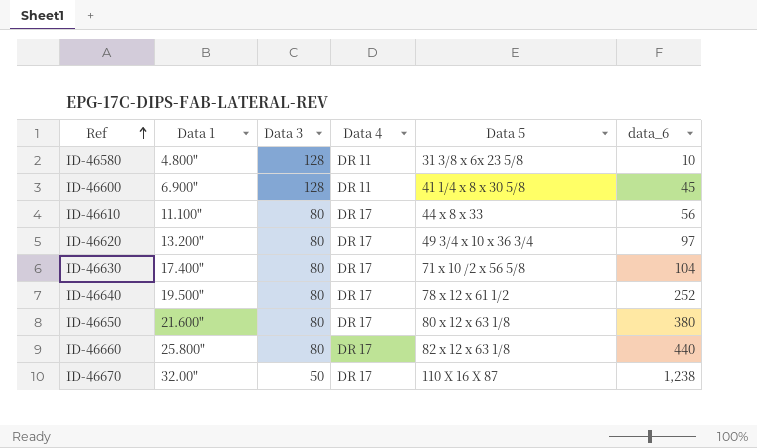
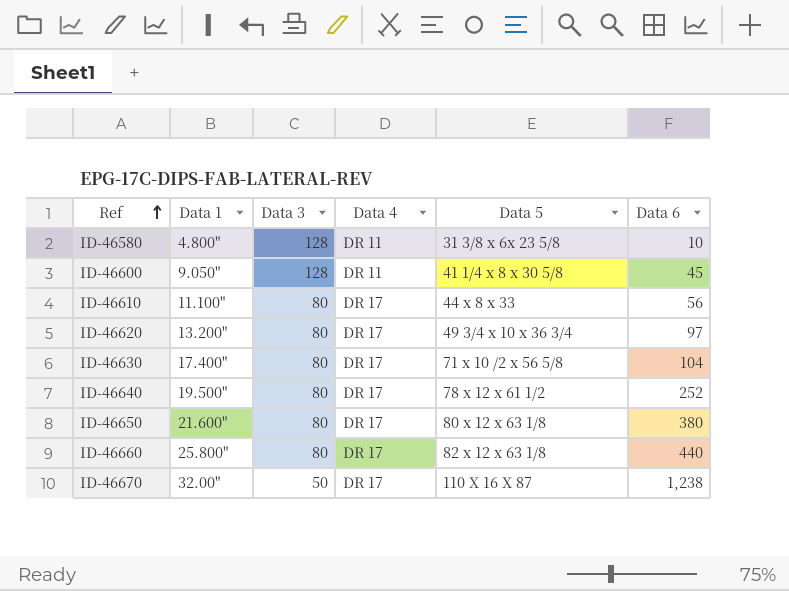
column name: data_6 -> Data 6
ID-46600 | Data 1: 6.900" -> 9.050"

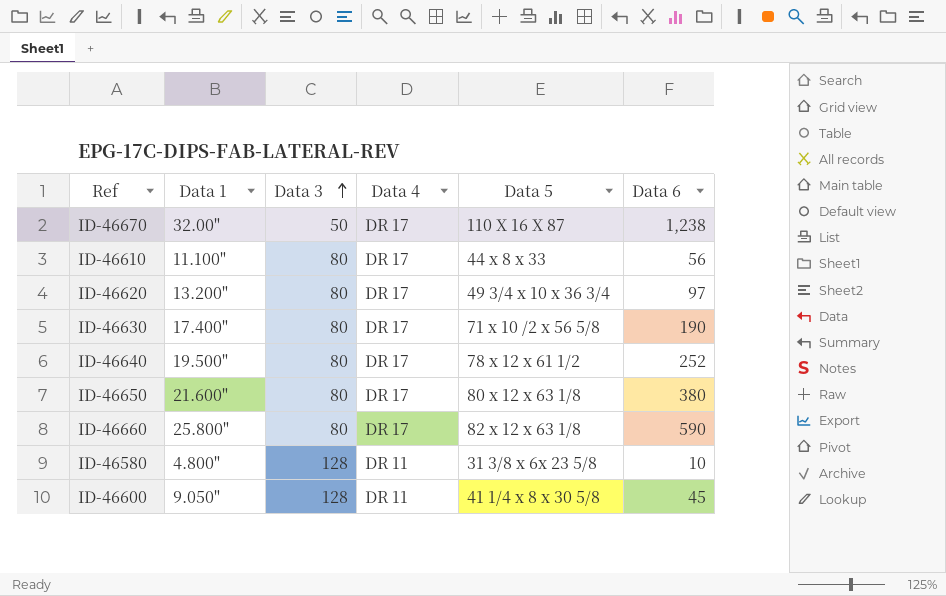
row order: Ref ascending -> Data 3 ascending
ID-46630 | Data 6: 104 -> 190
ID-46660 | Data 6: 440 -> 590

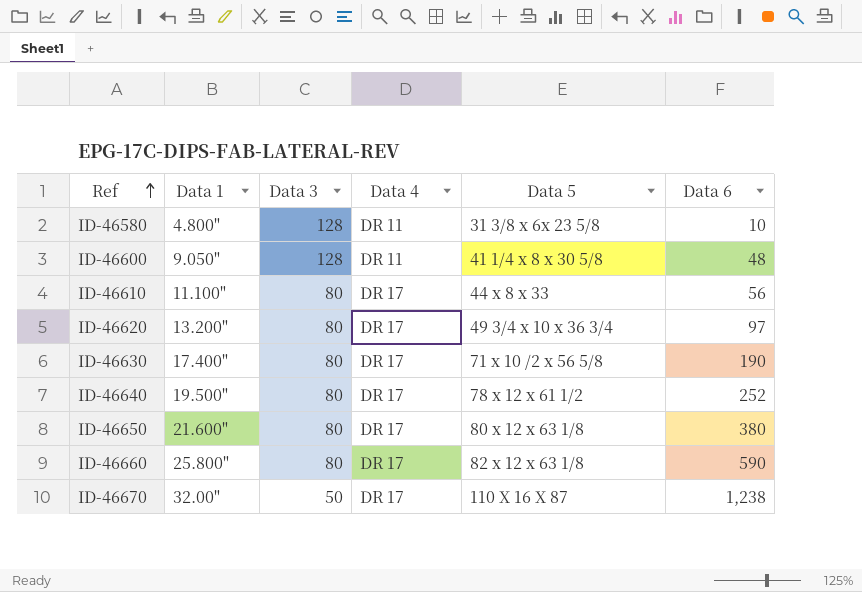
row order: Data 3 ascending -> Ref ascending
ID-46600 | Data 6: 45 -> 48

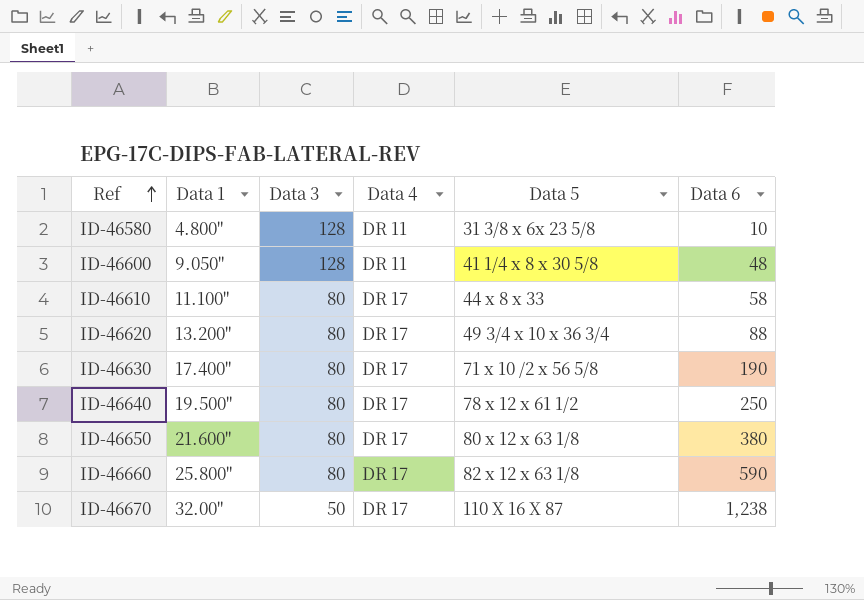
ID-46610 | Data 6: 56 -> 58
ID-46620 | Data 6: 97 -> 88
ID-46640 | Data 6: 252 -> 250

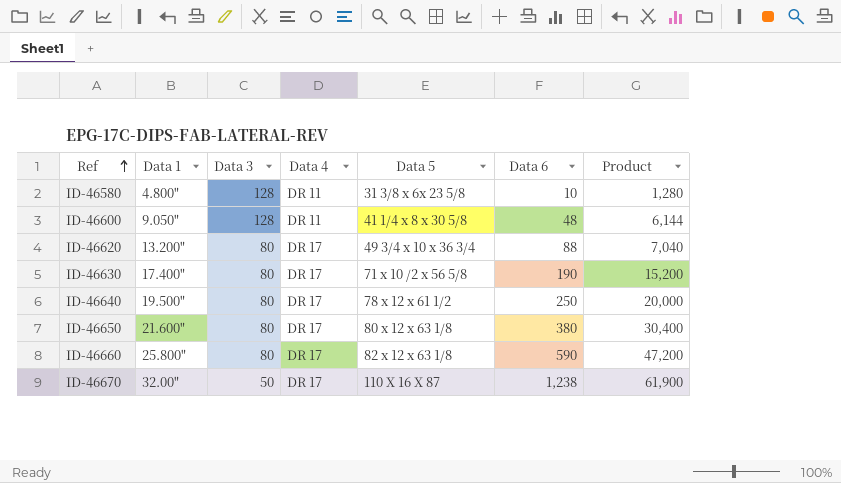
column Product | formula: none -> [Data 3] * [Data 6]
row ID-46610: 11.100" | 80 | DR 17 | 44 x 8 x 33 | 58 -> none

